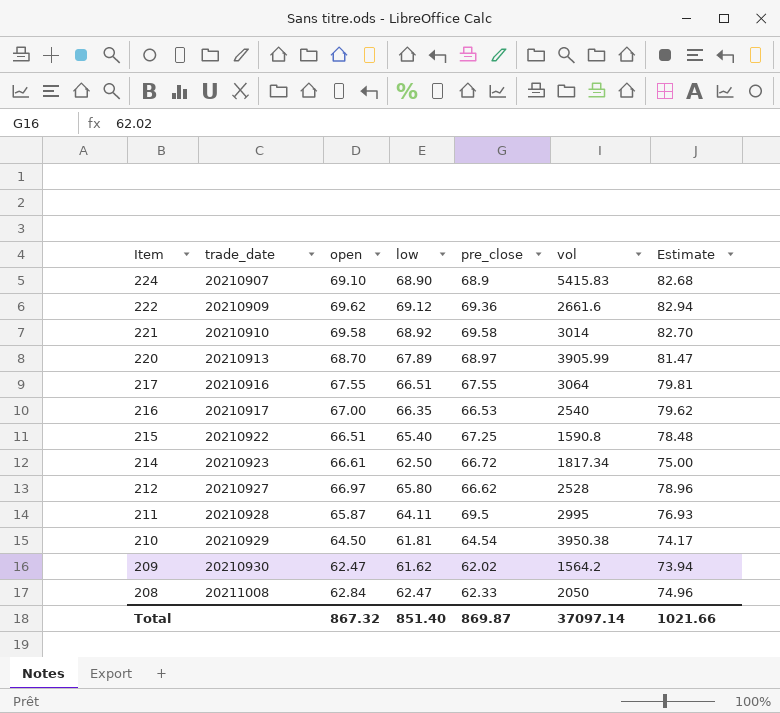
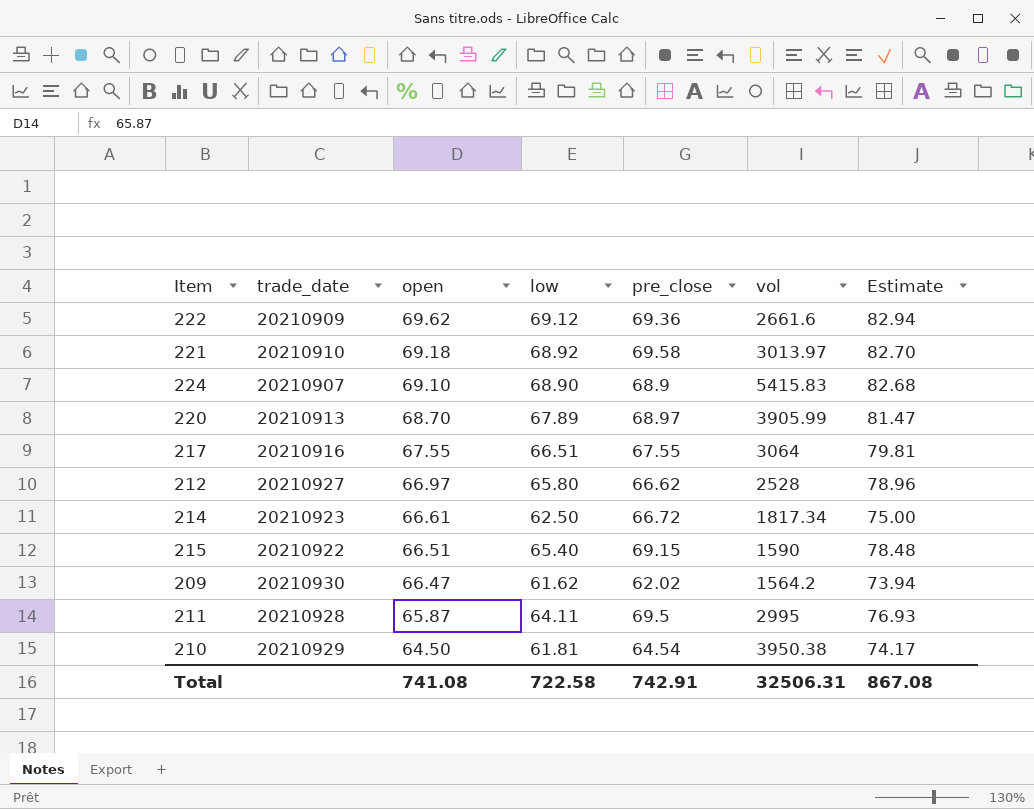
row order: Item descending -> open descending
row 216: 20210917 | 67.00 | 66.35 | 66.53 | 2540 | 79.62 -> none
row 208: 20211008 | 62.84 | 62.47 | 62.33 | 2050 | 74.96 -> none
221 | open: 69.58 -> 69.18
221 | vol: 3014 -> 3013.97
215 | pre_close: 67.25 -> 69.15
215 | vol: 1590.8 -> 1590
209 | open: 62.47 -> 66.47
Total | open: 867.32 -> 741.08
Total | low: 851.40 -> 722.58
Total | pre_close: 869.87 -> 742.91
Total | vol: 37097.14 -> 32506.31
Total | Estimate: 1021.66 -> 867.08

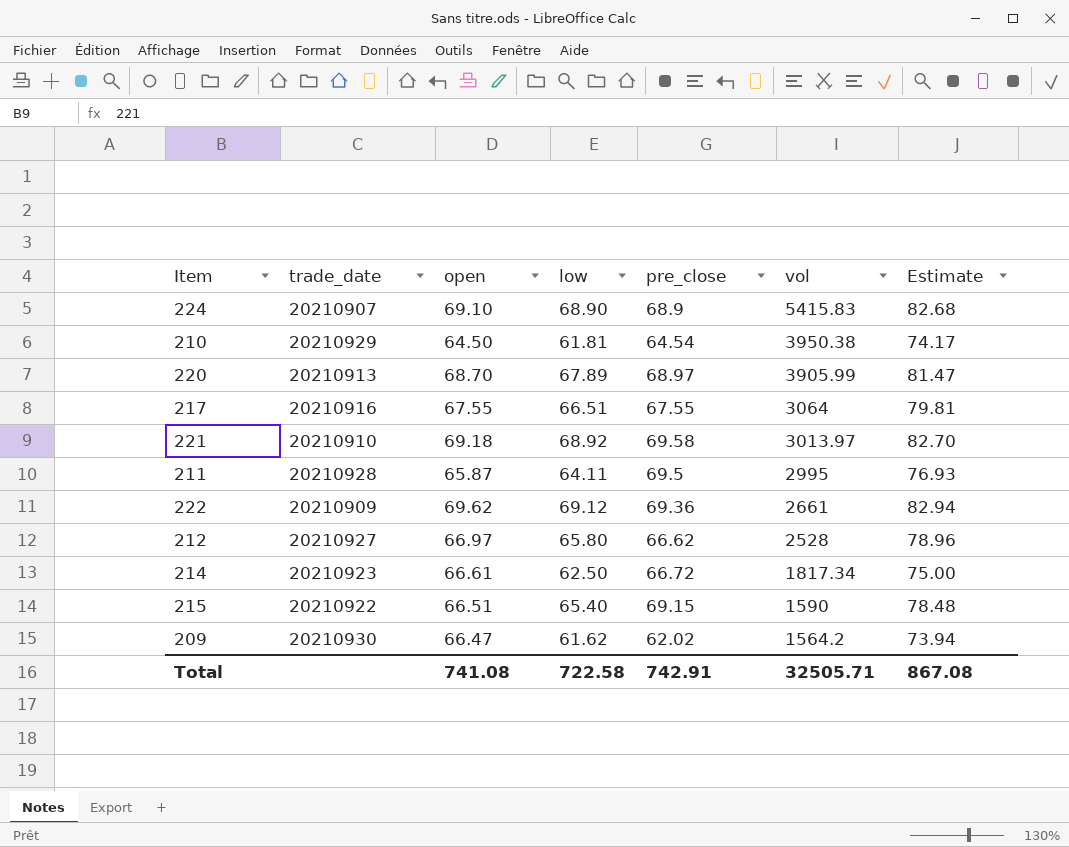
row order: open descending -> vol descending
222 | vol: 2661.6 -> 2661
Total | vol: 32506.31 -> 32505.71

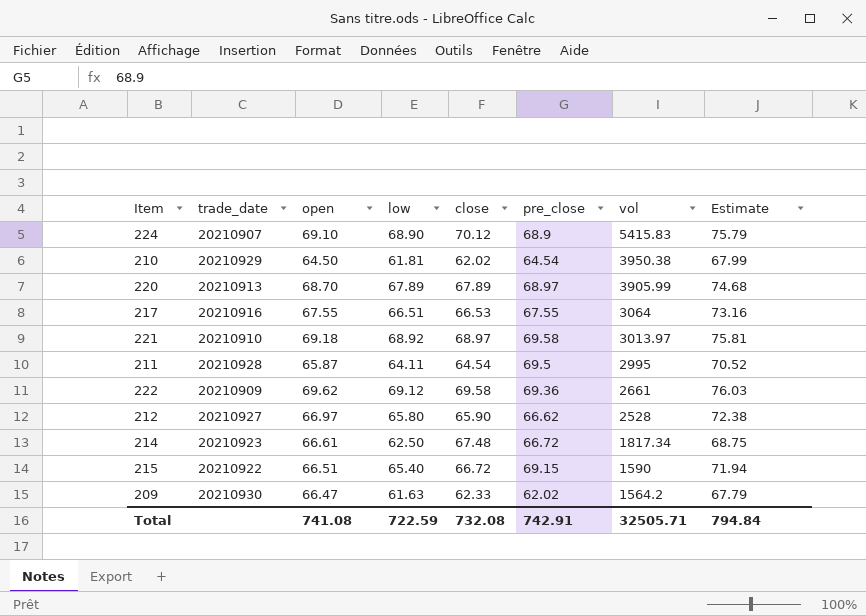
column close | position: none -> 5
column Estimate | formula: [low] * 1.2 -> [low] * 1.1
209 | low: 61.62 -> 61.63
Total | low: 722.58 -> 722.59
Total | Estimate: 867.08 -> 794.84

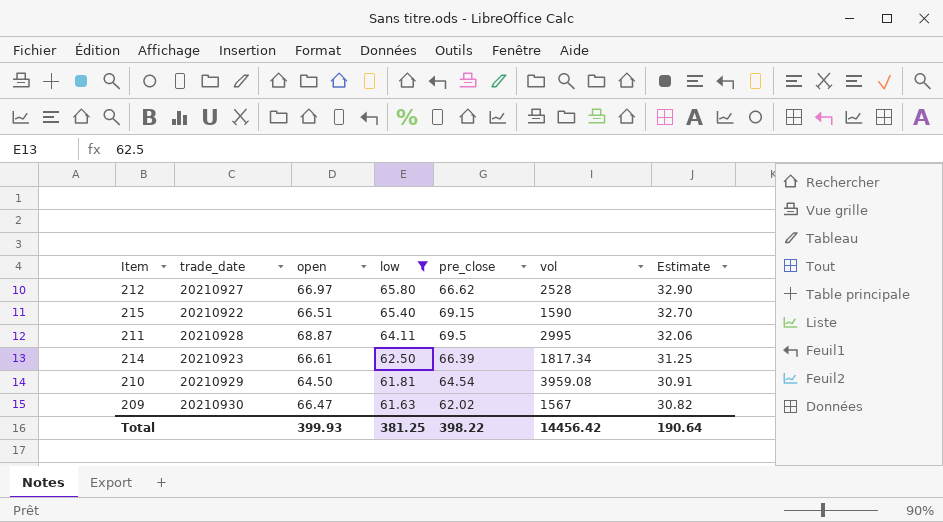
filter: none -> low <= 65.80
row order: vol descending -> low descending
column close | position: 5 -> none
column Estimate | formula: [low] * 1.1 -> [low] * 0.5
211 | open: 65.87 -> 68.87
214 | pre_close: 66.72 -> 66.39
210 | vol: 3950.38 -> 3959.08
209 | vol: 1564.2 -> 1567
Total | open: 741.08 -> 399.93
Total | low: 722.59 -> 381.25
Total | pre_close: 742.91 -> 398.22
Total | vol: 32505.71 -> 14456.42
Total | Estimate: 794.84 -> 190.64

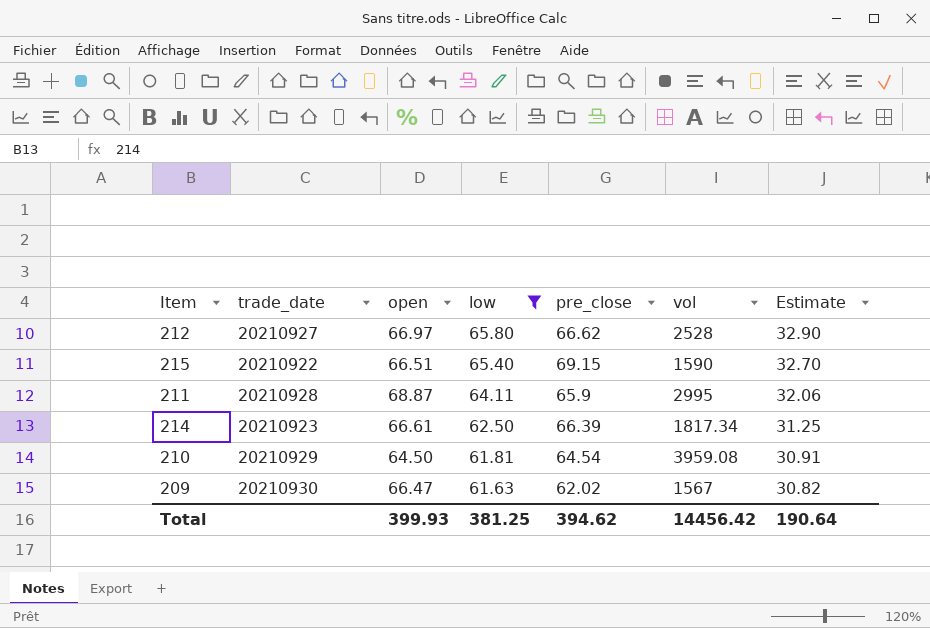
211 | pre_close: 69.5 -> 65.9
Total | pre_close: 398.22 -> 394.62

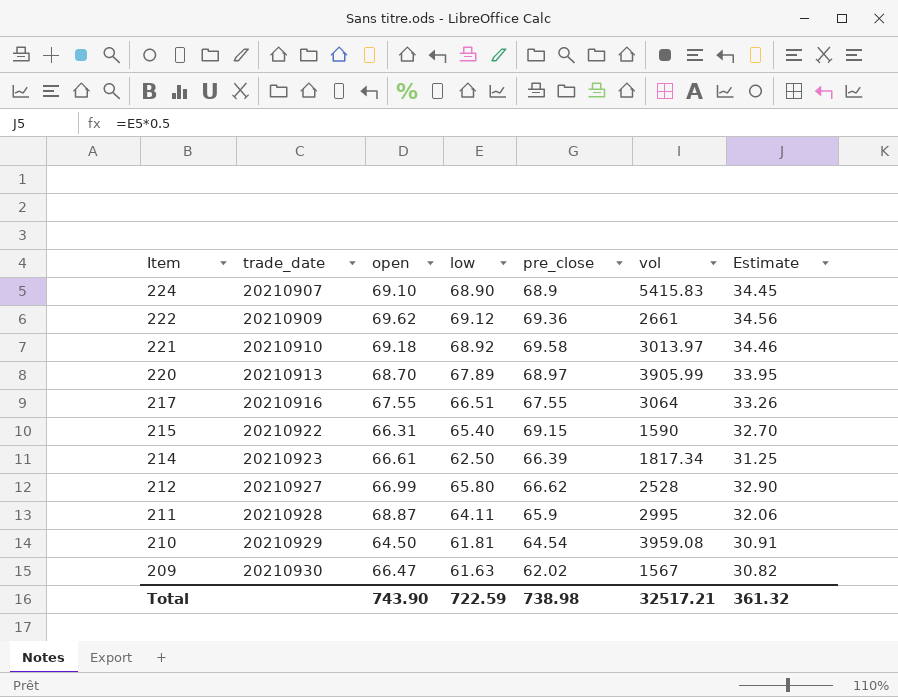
filter: low <= 65.80 -> none
row order: low descending -> Item descending
215 | open: 66.51 -> 66.31
212 | open: 66.97 -> 66.99
Total | open: 399.93 -> 743.90
Total | low: 381.25 -> 722.59
Total | pre_close: 394.62 -> 738.98
Total | vol: 14456.42 -> 32517.21
Total | Estimate: 190.64 -> 361.32

